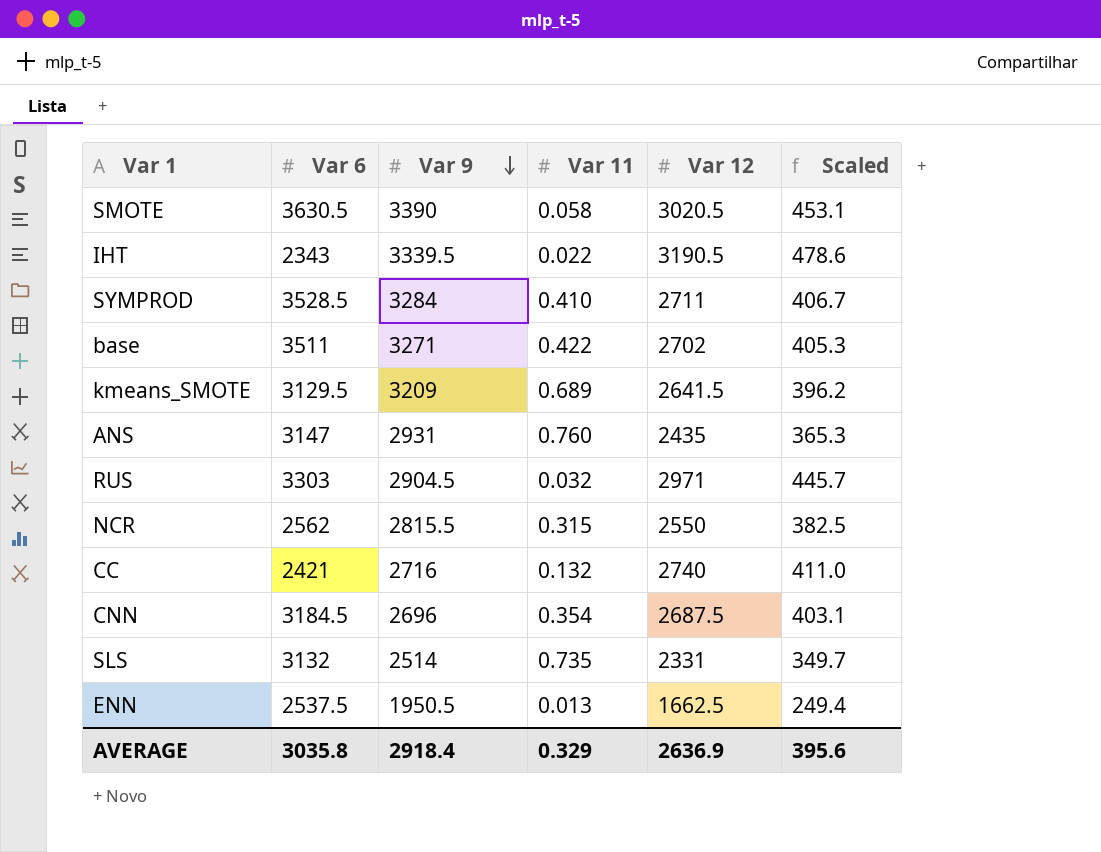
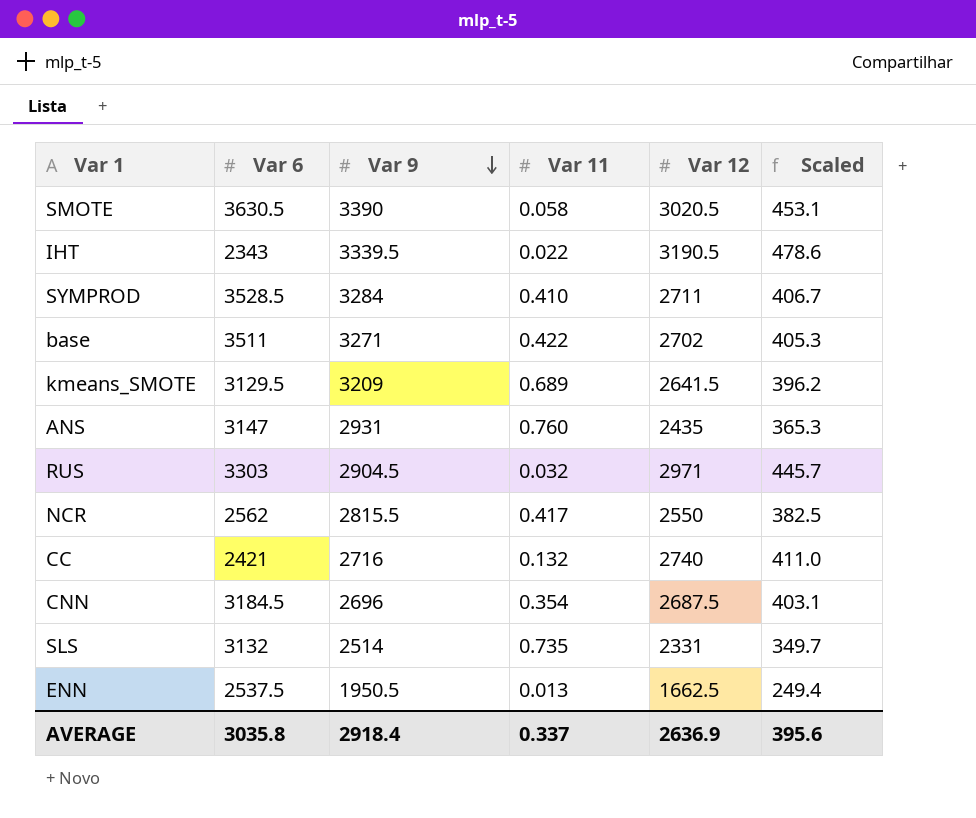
NCR | Var 11: 0.315 -> 0.417
AVERAGE | Var 11: 0.329 -> 0.337

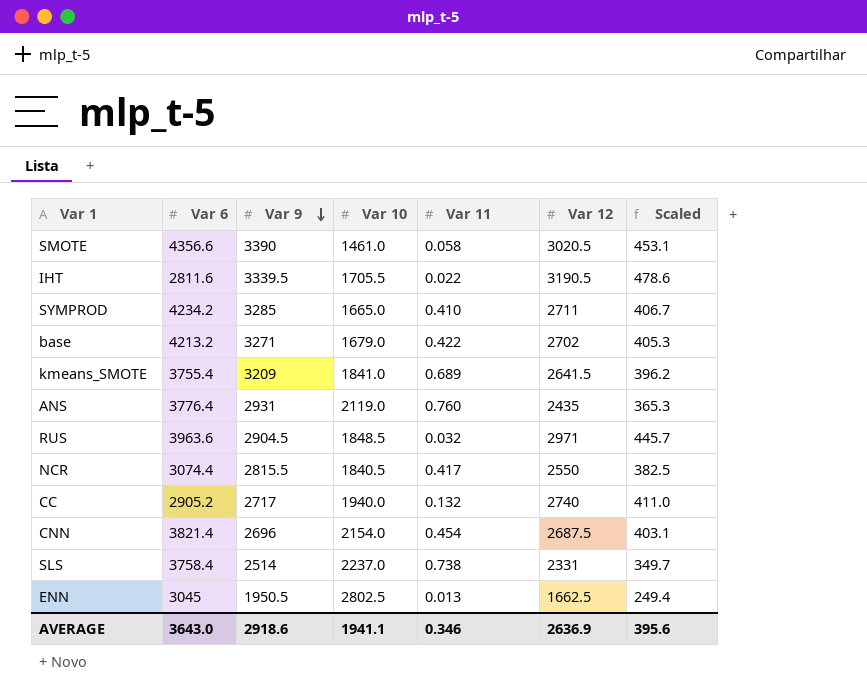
column Var 10 | position: none -> 4
SMOTE | Var 6: 3630.5 -> 4356.6
IHT | Var 6: 2343 -> 2811.6
SYMPROD | Var 6: 3528.5 -> 4234.2
SYMPROD | Var 9: 3284 -> 3285
base | Var 6: 3511 -> 4213.2
kmeans_SMOTE | Var 6: 3129.5 -> 3755.4
ANS | Var 6: 3147 -> 3776.4
RUS | Var 6: 3303 -> 3963.6
NCR | Var 6: 2562 -> 3074.4
CC | Var 6: 2421 -> 2905.2
CC | Var 9: 2716 -> 2717
CNN | Var 6: 3184.5 -> 3821.4
CNN | Var 11: 0.354 -> 0.454
SLS | Var 6: 3132 -> 3758.4
SLS | Var 11: 0.735 -> 0.738
ENN | Var 6: 2537.5 -> 3045
AVERAGE | Var 6: 3035.8 -> 3643.0
AVERAGE | Var 9: 2918.4 -> 2918.6
AVERAGE | Var 11: 0.337 -> 0.346

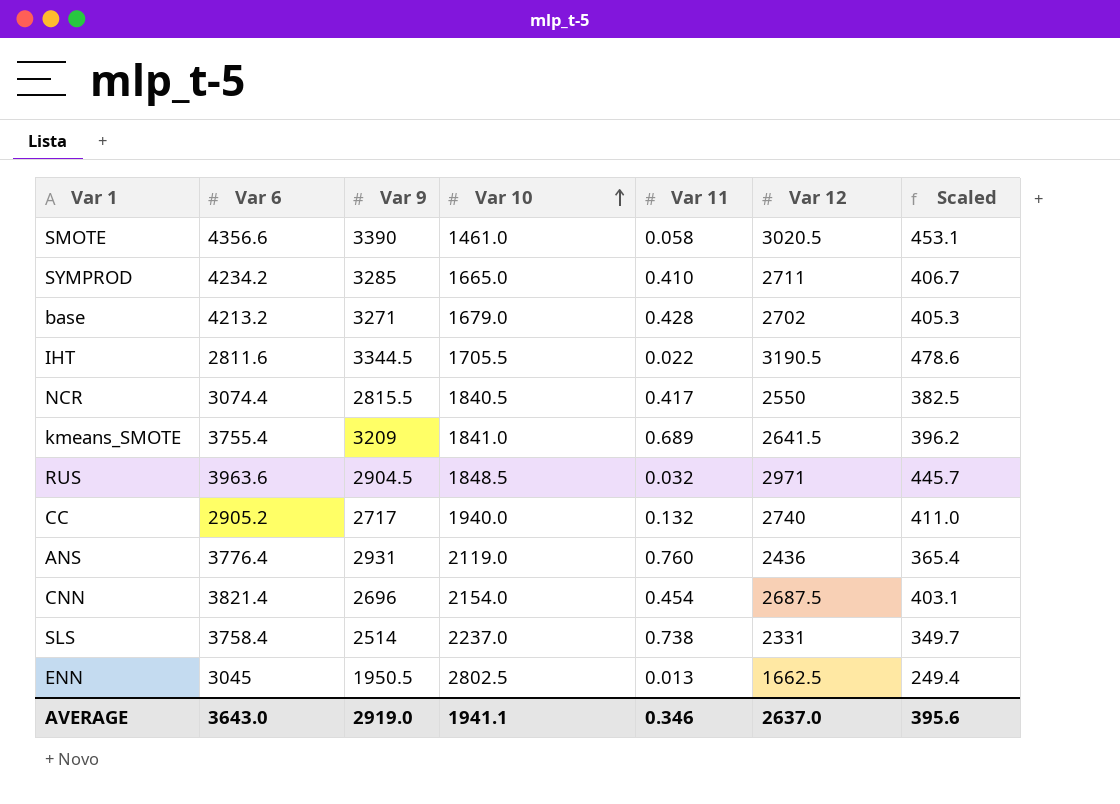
row order: Var 9 descending -> Var 10 ascending
base | Var 11: 0.422 -> 0.428
IHT | Var 9: 3339.5 -> 3344.5
ANS | Var 12: 2435 -> 2436
ANS | Scaled: 365.3 -> 365.4
AVERAGE | Var 9: 2918.6 -> 2919.0
AVERAGE | Var 12: 2636.9 -> 2637.0

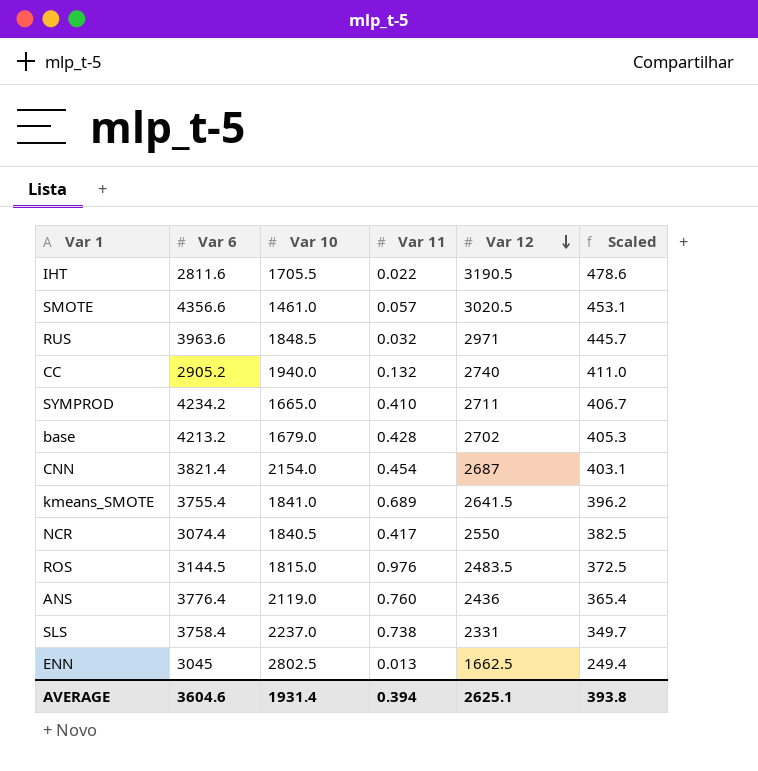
row order: Var 10 ascending -> Var 12 descending
column Var 9 | position: 3 -> none
SMOTE | Var 11: 0.058 -> 0.057
CNN | Var 12: 2687.5 -> 2687
row ROS: none -> 3144.5 | 1815.0 | 0.976 | 2483.5 | 372.5
AVERAGE | Var 6: 3643.0 -> 3604.6
AVERAGE | Var 10: 1941.1 -> 1931.4
AVERAGE | Var 11: 0.346 -> 0.394
AVERAGE | Var 12: 2637.0 -> 2625.1
AVERAGE | Scaled: 395.6 -> 393.8

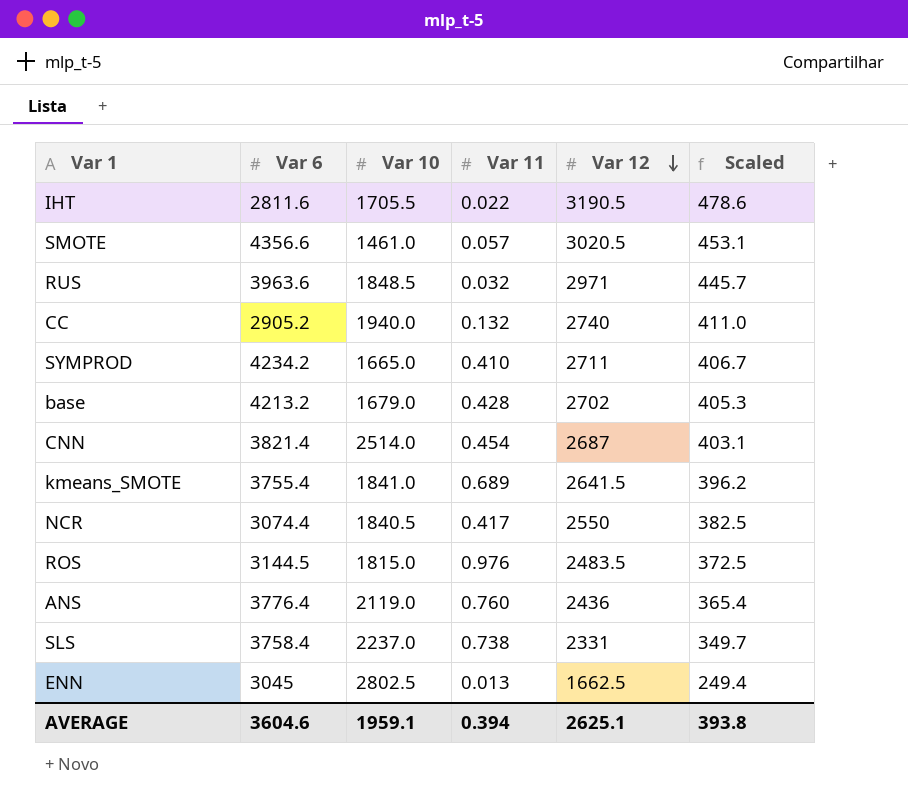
CNN | Var 10: 2154.0 -> 2514.0
AVERAGE | Var 10: 1931.4 -> 1959.1

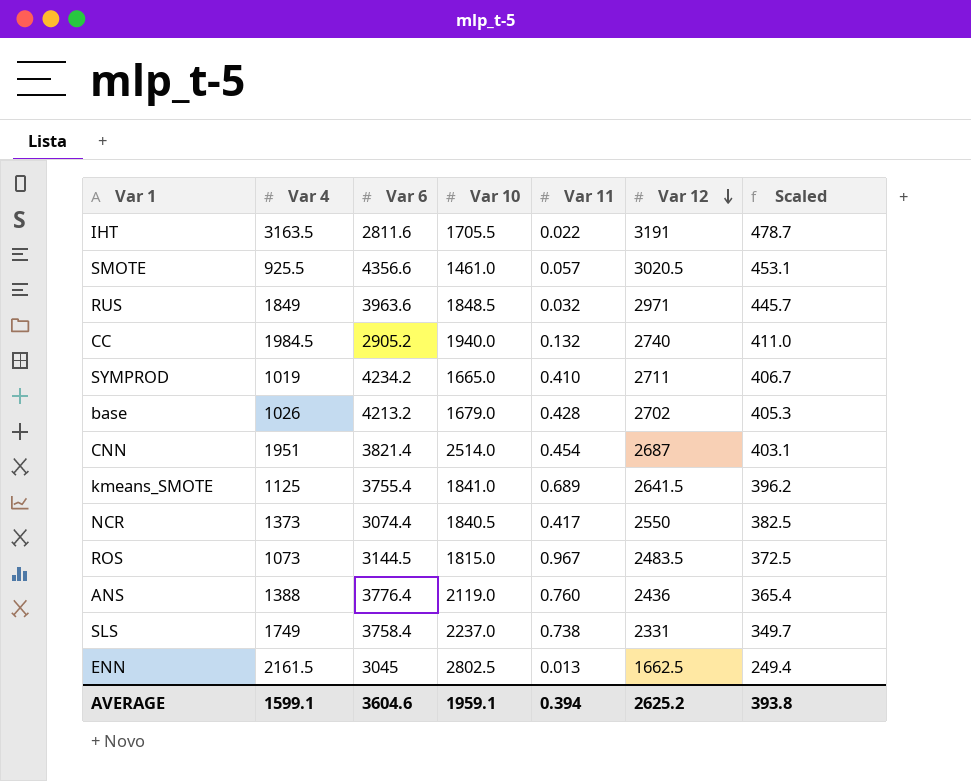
column Var 4 | position: none -> 2
IHT | Var 12: 3190.5 -> 3191
IHT | Scaled: 478.6 -> 478.7
ROS | Var 11: 0.976 -> 0.967
AVERAGE | Var 12: 2625.1 -> 2625.2

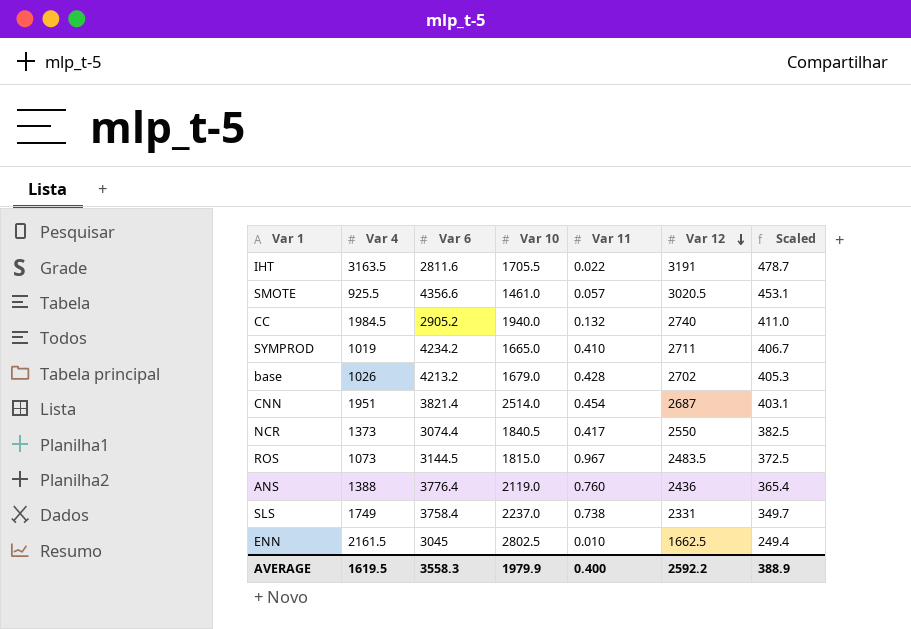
row RUS: 1849 | 3963.6 | 1848.5 | 0.032 | 2971 | 445.7 -> none
row kmeans_SMOTE: 1125 | 3755.4 | 1841.0 | 0.689 | 2641.5 | 396.2 -> none
ENN | Var 11: 0.013 -> 0.010
AVERAGE | Var 4: 1599.1 -> 1619.5
AVERAGE | Var 6: 3604.6 -> 3558.3
AVERAGE | Var 10: 1959.1 -> 1979.9
AVERAGE | Var 11: 0.394 -> 0.400
AVERAGE | Var 12: 2625.2 -> 2592.2
AVERAGE | Scaled: 393.8 -> 388.9

